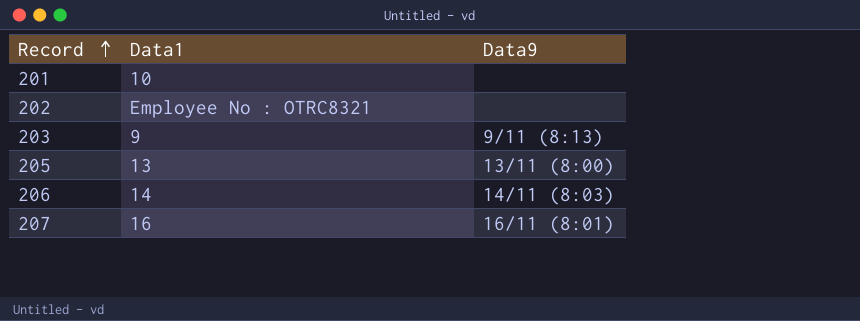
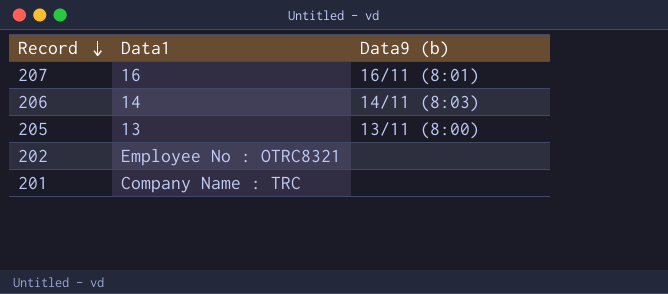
row order: Record ascending -> Record descending
column name: Data9 -> Data9 (b)
row 203: 9 | 9/11 (8:13) -> none
201 | Data1: 10 -> Company Name : TRC

